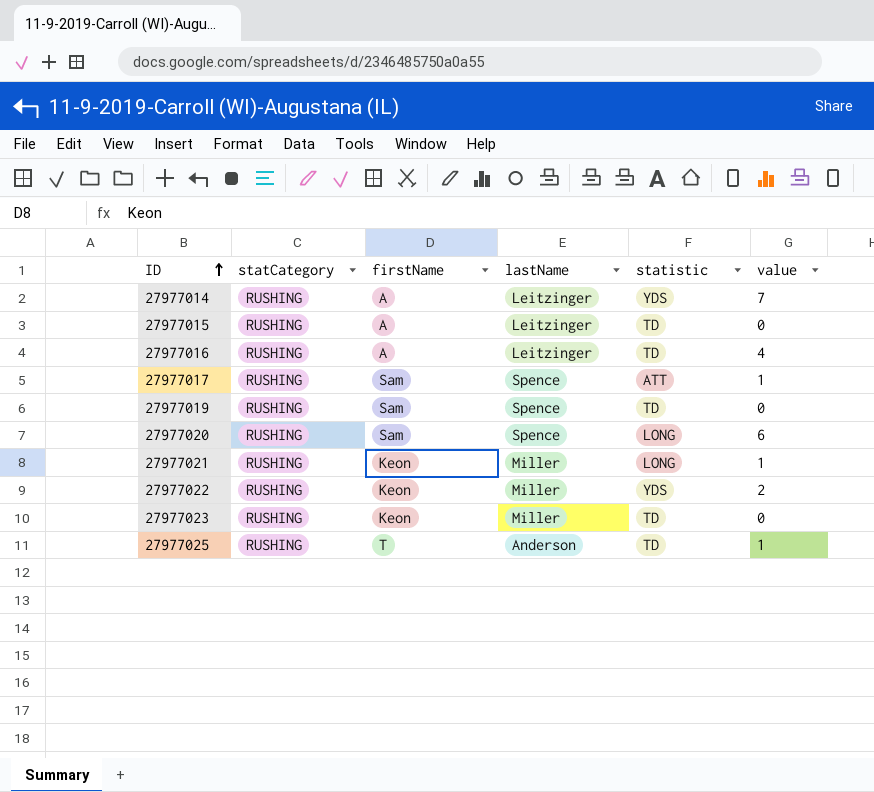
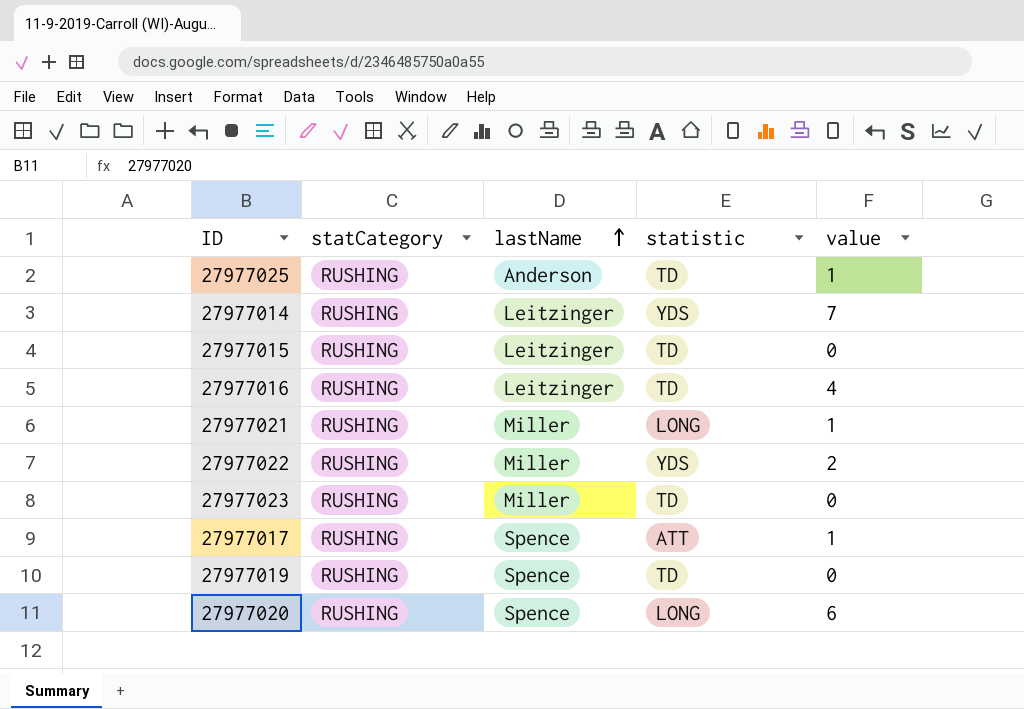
row order: ID ascending -> lastName ascending
column firstName | position: 3 -> none

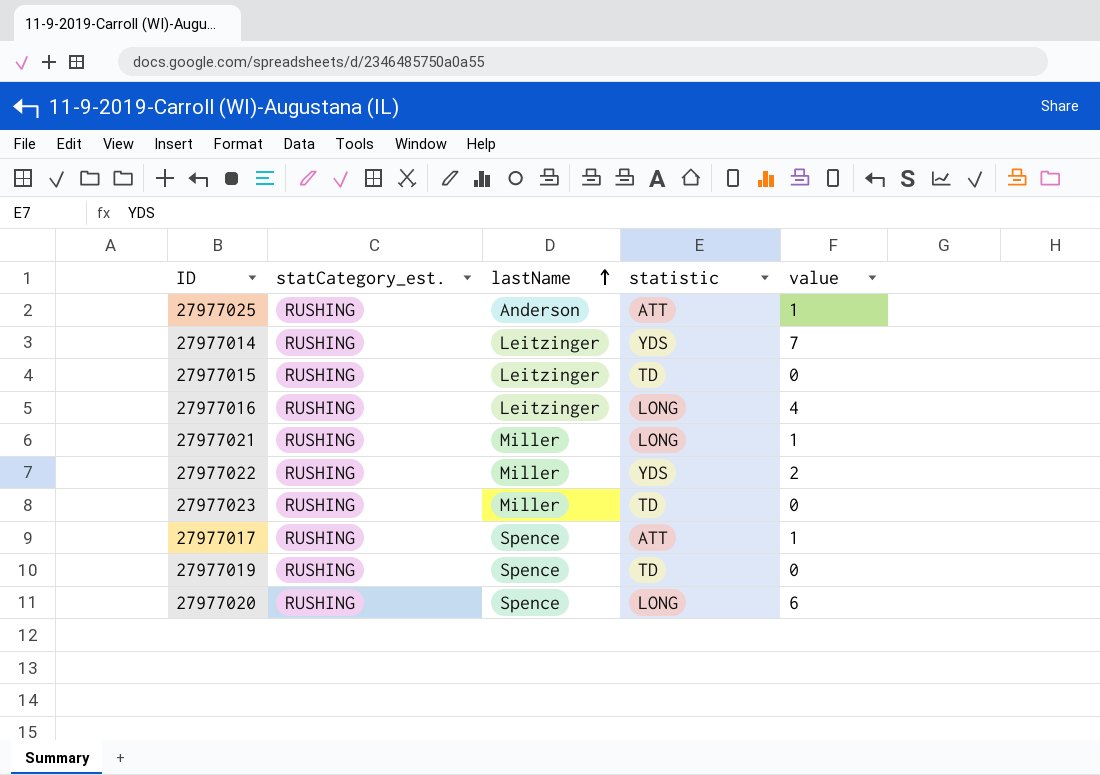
column name: statCategory -> statCategory_est.
27977025 | statistic: TD -> ATT
27977016 | statistic: TD -> LONG

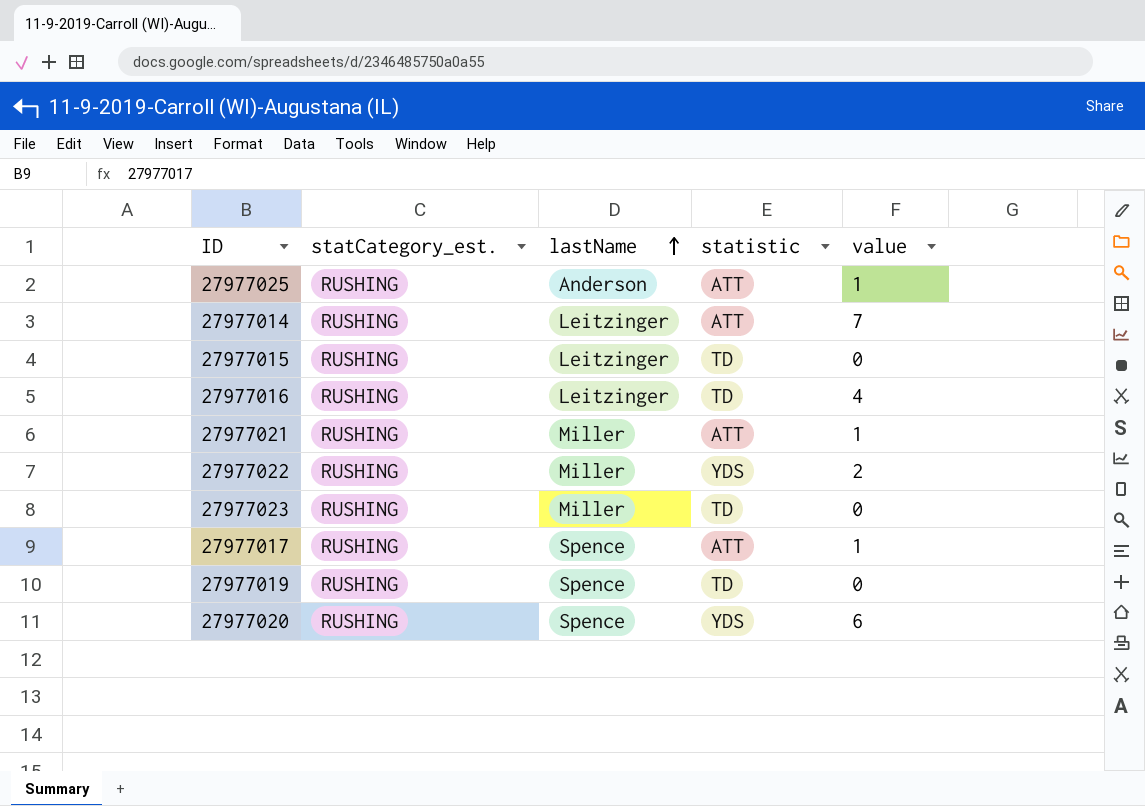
27977014 | statistic: YDS -> ATT
27977016 | statistic: LONG -> TD
27977021 | statistic: LONG -> ATT
27977020 | statistic: LONG -> YDS

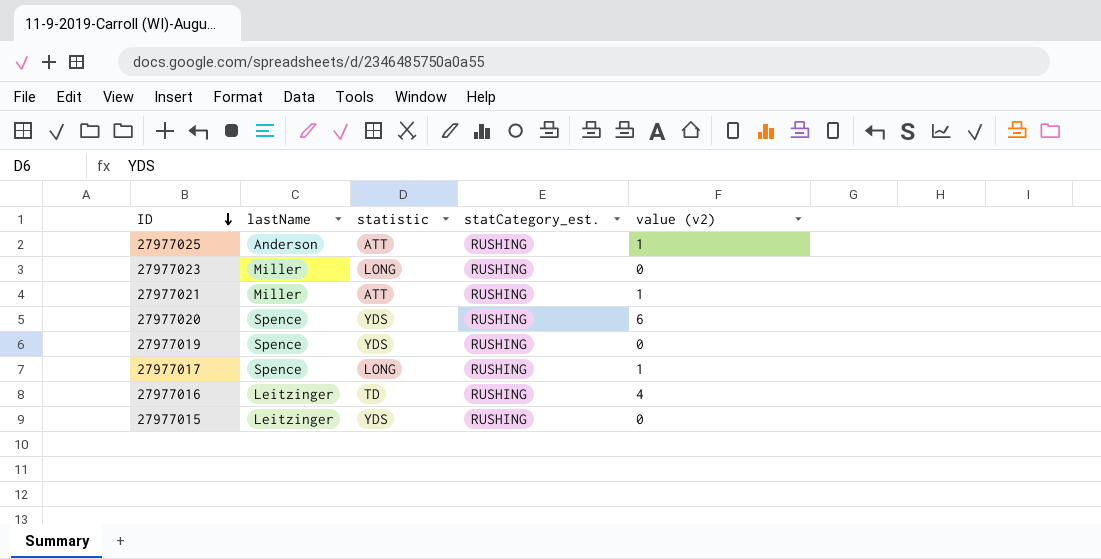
row order: lastName ascending -> ID descending
column statCategory_est. | position: 2 -> 4
column name: value -> value (v2)
row 27977014: RUSHING | Leitzinger | ATT | 7 -> none
row 27977022: RUSHING | Miller | YDS | 2 -> none
27977023 | statistic: TD -> LONG
27977019 | statistic: TD -> YDS
27977017 | statistic: ATT -> LONG
27977015 | statistic: TD -> YDS

